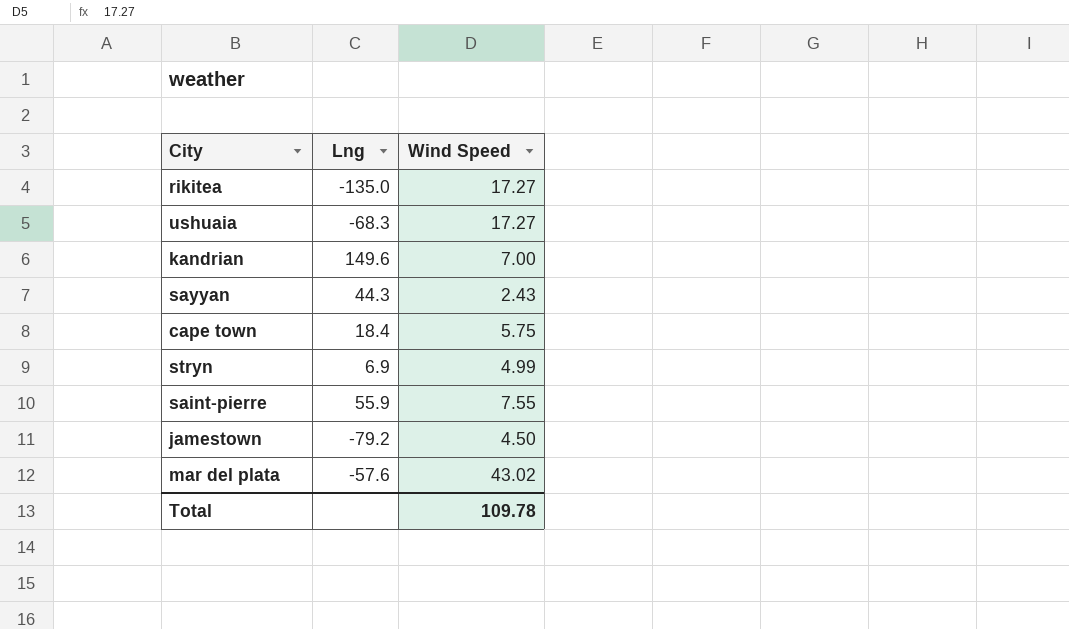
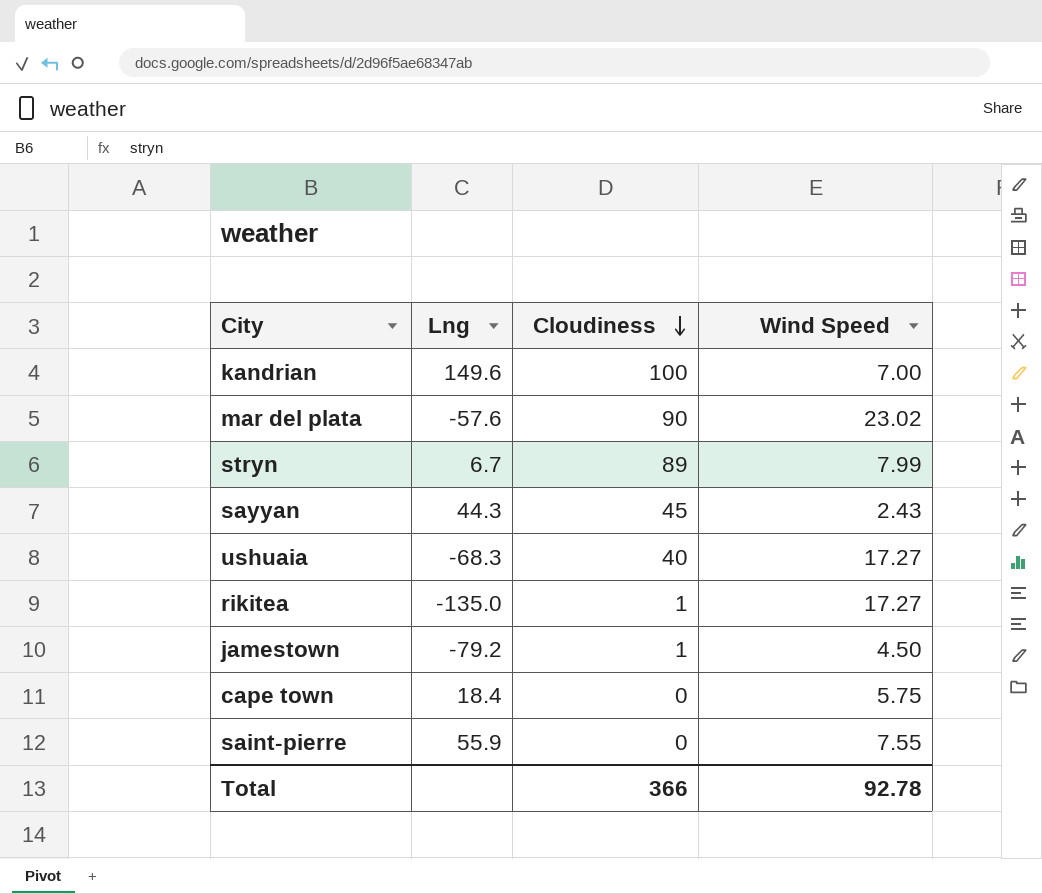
row order: none -> Cloudiness descending
column Cloudiness | position: none -> 3
mar del plata | Wind Speed: 43.02 -> 23.02
stryn | Lng: 6.9 -> 6.7
stryn | Wind Speed: 4.99 -> 7.99
Total | Wind Speed: 109.78 -> 92.78

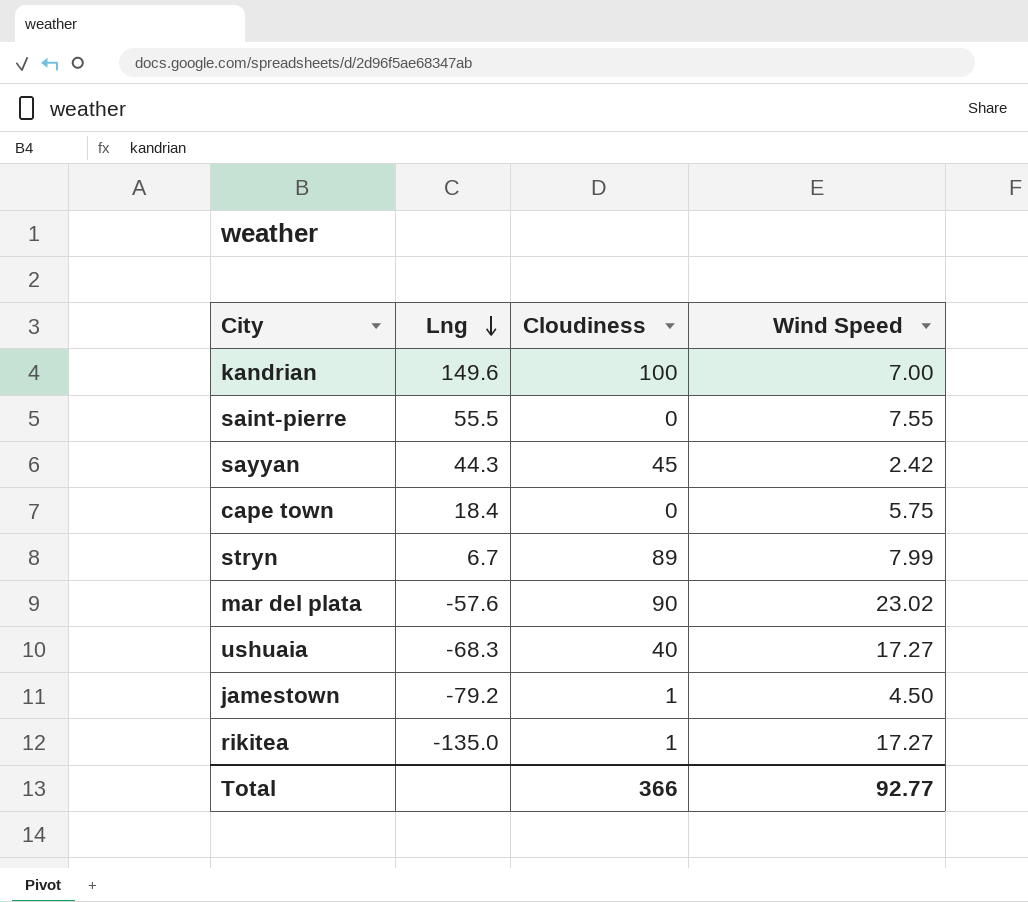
row order: Cloudiness descending -> Lng descending
saint-pierre | Lng: 55.9 -> 55.5
sayyan | Wind Speed: 2.43 -> 2.42
Total | Wind Speed: 92.78 -> 92.77

